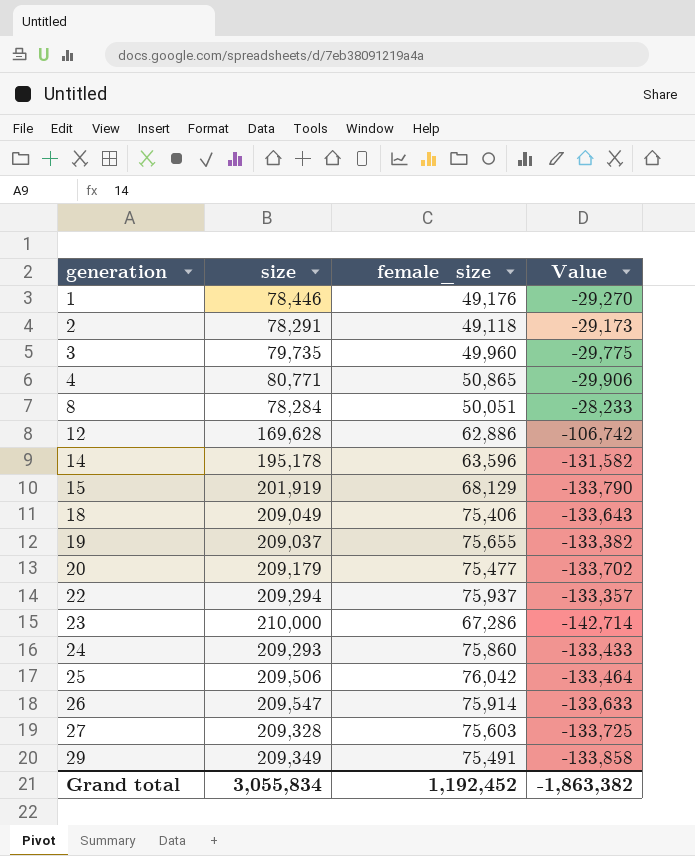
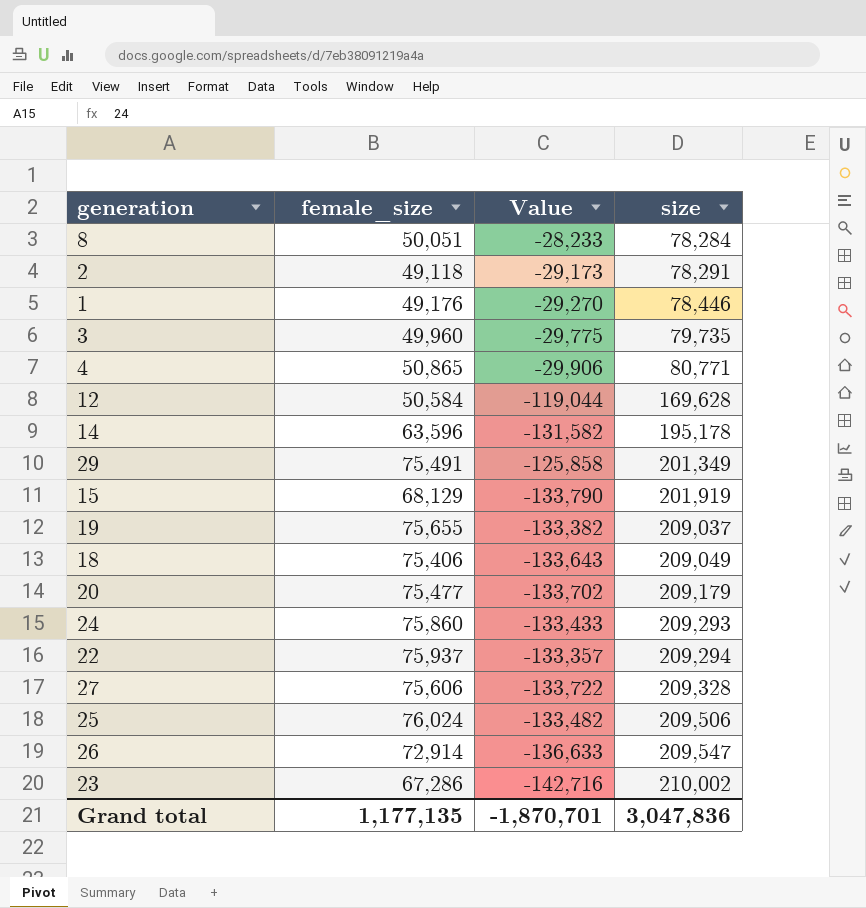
row order: generation ascending -> size ascending
column size | position: 2 -> 4
12 | female_size: 62,886 -> 50,584
12 | Value: -106,742 -> -119,044
29 | Value: -133,858 -> -125,858
29 | size: 209,349 -> 201,349
27 | female_size: 75,603 -> 75,606
27 | Value: -133,725 -> -133,722
25 | female_size: 76,042 -> 76,024
25 | Value: -133,464 -> -133,482
26 | female_size: 75,914 -> 72,914
26 | Value: -133,633 -> -136,633
23 | Value: -142,714 -> -142,716
23 | size: 210,000 -> 210,002
Grand total | female_size: 1,192,452 -> 1,177,135
Grand total | Value: -1,863,382 -> -1,870,701
Grand total | size: 3,055,834 -> 3,047,836

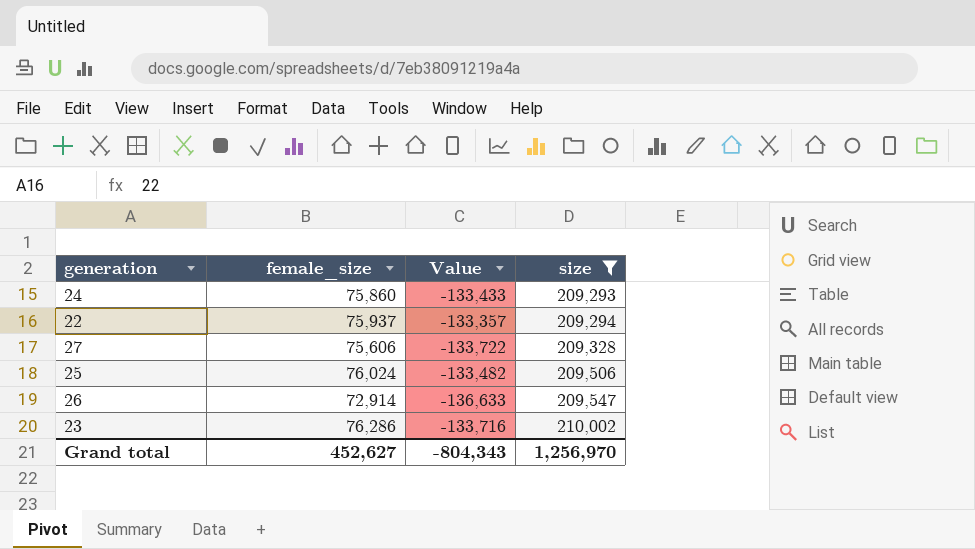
filter: none -> size >= 209,293
23 | female_size: 67,286 -> 76,286
23 | Value: -142,716 -> -133,716
Grand total | female_size: 1,177,135 -> 452,627
Grand total | Value: -1,870,701 -> -804,343
Grand total | size: 3,047,836 -> 1,256,970

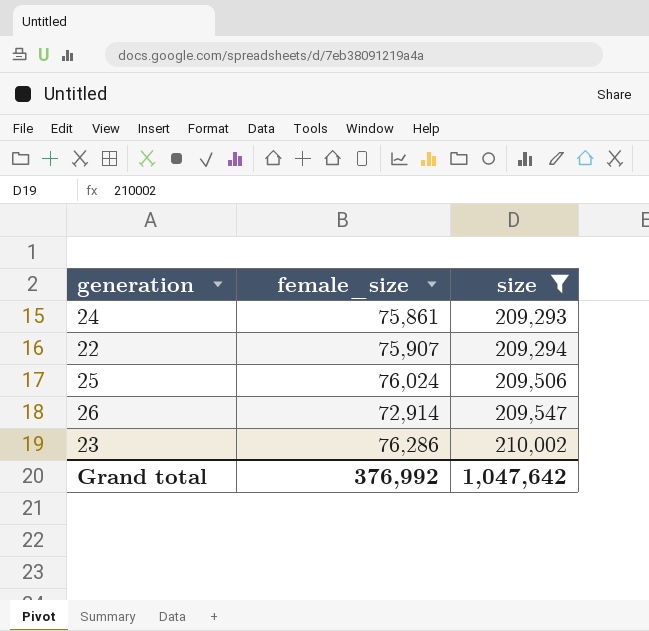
column Value | formula: [female_size] - [size] -> none
row 27: 75,606 | -133,722 | 209,328 -> none
24 | female_size: 75,860 -> 75,861
22 | female_size: 75,937 -> 75,907
Grand total | female_size: 452,627 -> 376,992
Grand total | size: 1,256,970 -> 1,047,642

